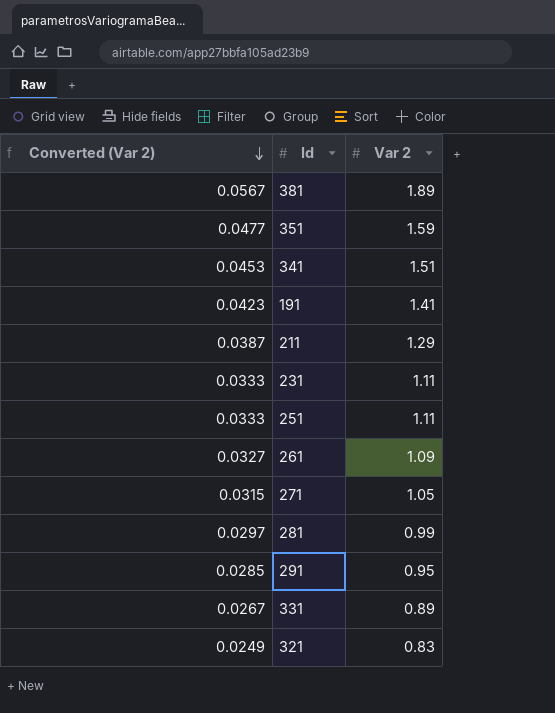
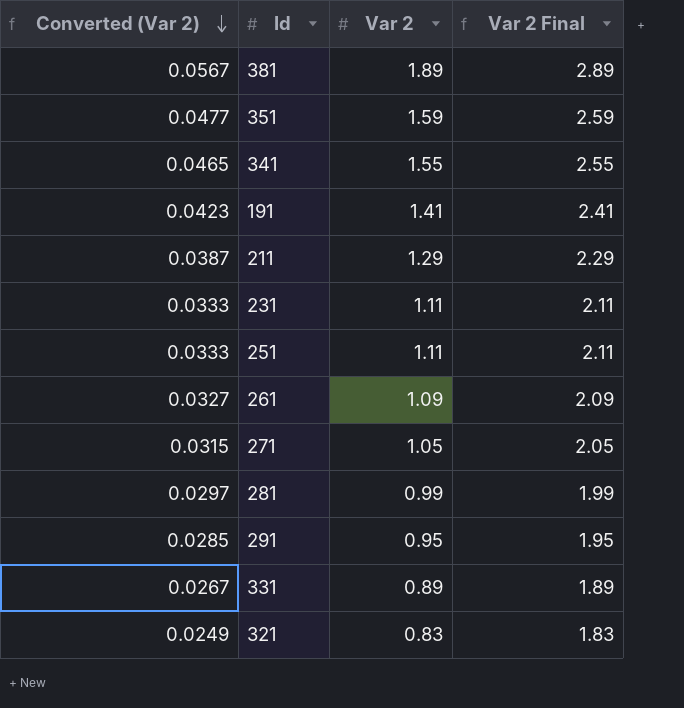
column Var 2 Final | formula: none -> [Var 2] + 1
341 | Converted (Var 2): 0.0453 -> 0.0465
341 | Var 2: 1.51 -> 1.55

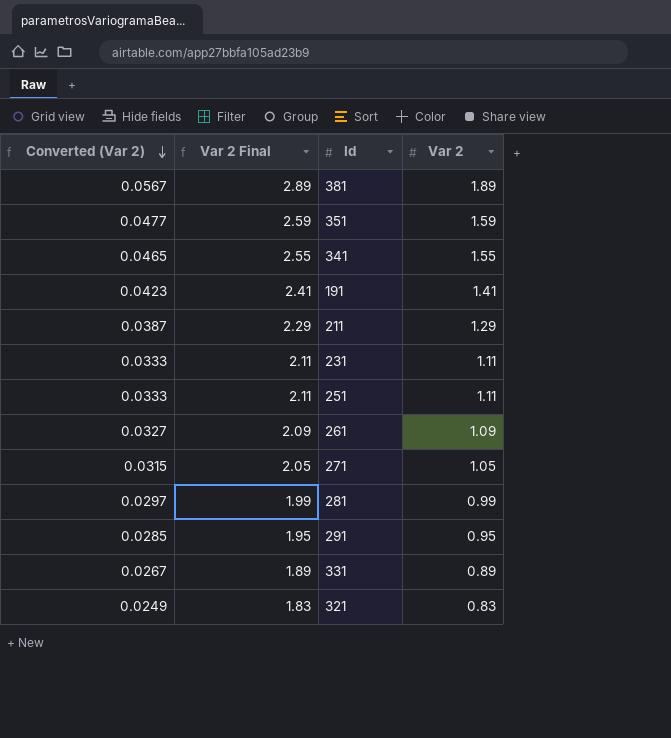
column Var 2 Final | position: 4 -> 2

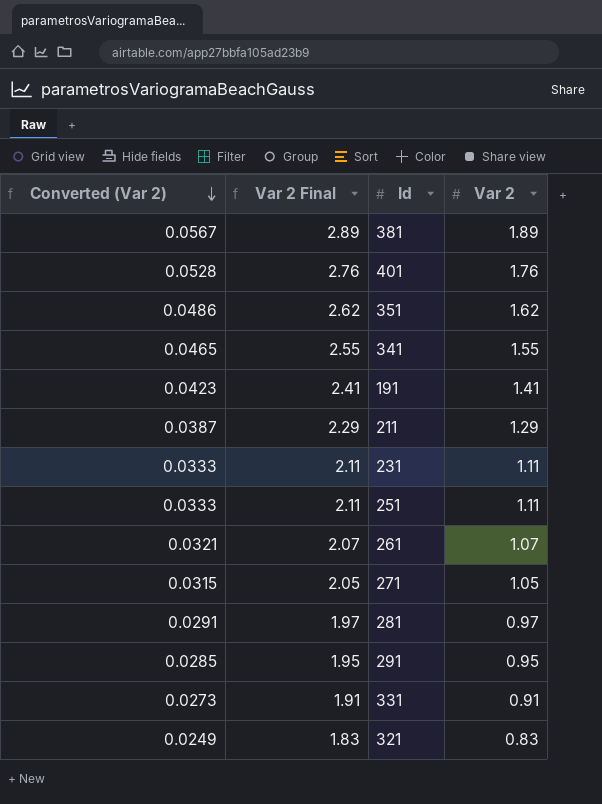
row 401: none -> 0.0528 | 2.76 | 1.76
351 | Converted (Var 2): 0.0477 -> 0.0486
351 | Var 2 Final: 2.59 -> 2.62
351 | Var 2: 1.59 -> 1.62
261 | Converted (Var 2): 0.0327 -> 0.0321
261 | Var 2 Final: 2.09 -> 2.07
261 | Var 2: 1.09 -> 1.07
281 | Converted (Var 2): 0.0297 -> 0.0291
281 | Var 2 Final: 1.99 -> 1.97
281 | Var 2: 0.99 -> 0.97
331 | Converted (Var 2): 0.0267 -> 0.0273
331 | Var 2 Final: 1.89 -> 1.91
331 | Var 2: 0.89 -> 0.91

